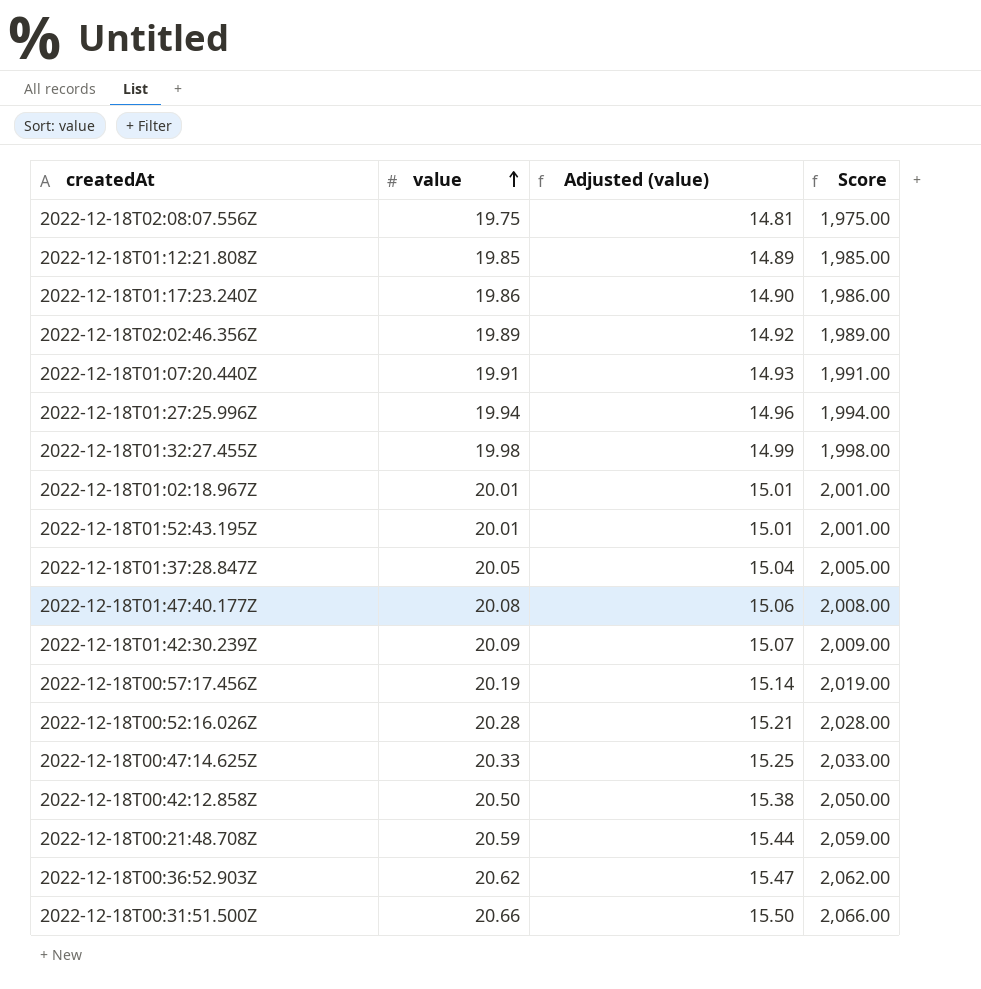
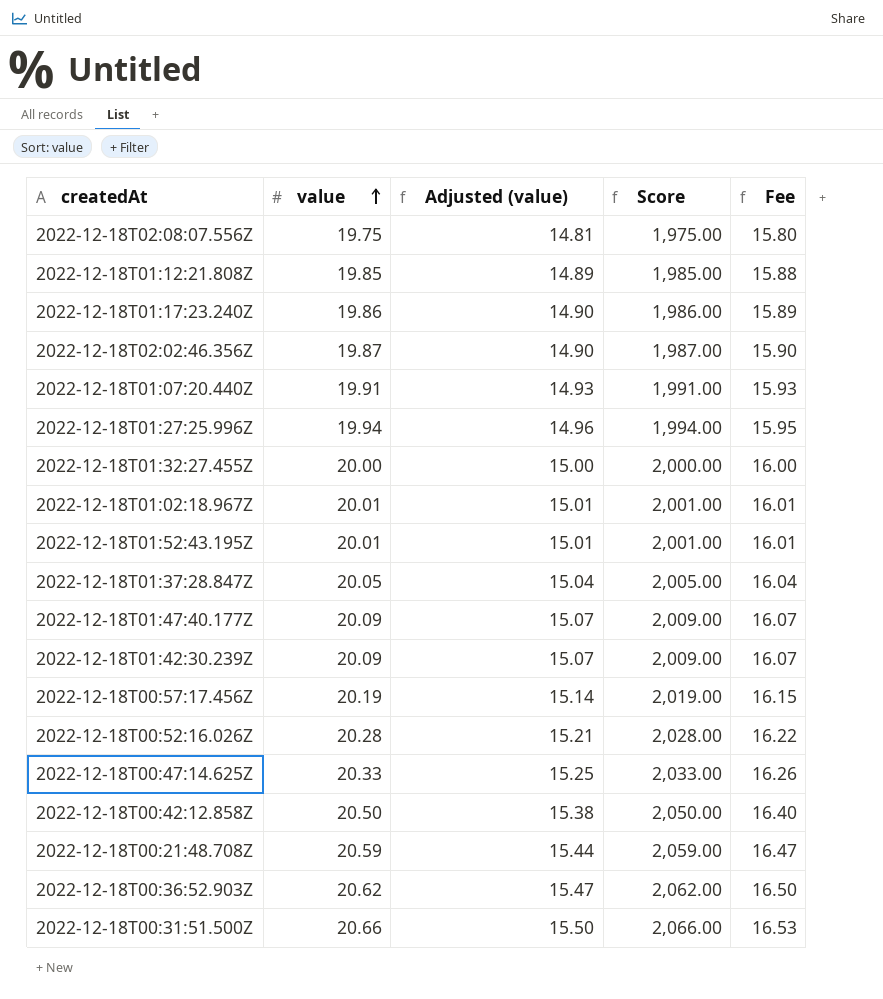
column Fee | formula: none -> [value] * 0.8
2022-12-18T02:02:46.356Z | value: 19.89 -> 19.87
2022-12-18T02:02:46.356Z | Adjusted (value): 14.92 -> 14.90
2022-12-18T02:02:46.356Z | Score: 1,989.00 -> 1,987.00
2022-12-18T01:32:27.455Z | value: 19.98 -> 20.00
2022-12-18T01:32:27.455Z | Adjusted (value): 14.99 -> 15.00
2022-12-18T01:32:27.455Z | Score: 1,998.00 -> 2,000.00
2022-12-18T01:47:40.177Z | value: 20.08 -> 20.09
2022-12-18T01:47:40.177Z | Adjusted (value): 15.06 -> 15.07
2022-12-18T01:47:40.177Z | Score: 2,008.00 -> 2,009.00

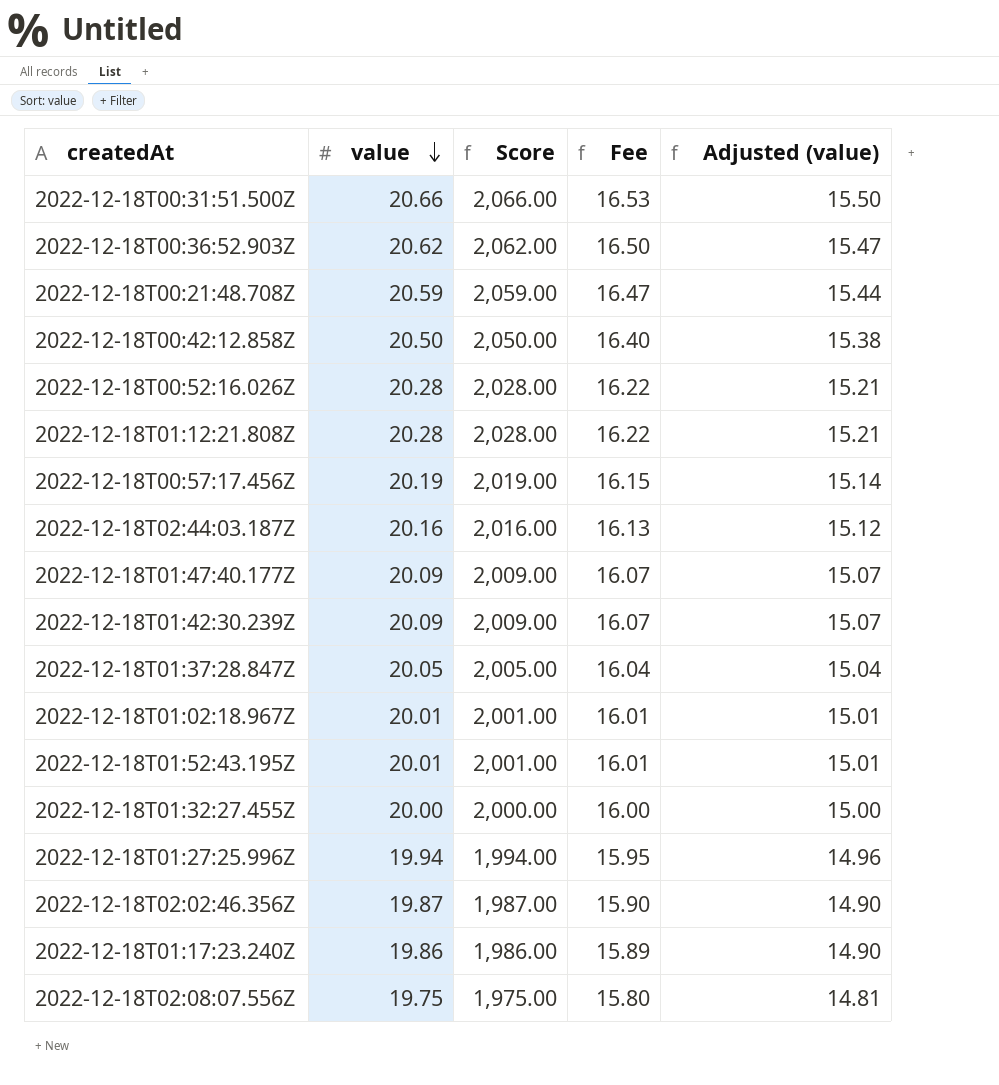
row order: value ascending -> value descending
column Adjusted (value) | position: 3 -> 5
row 2022-12-18T01:07:20.440Z: 19.91 | 14.93 | 1,991.00 | 15.93 -> none
row 2022-12-18T00:47:14.625Z: 20.33 | 15.25 | 2,033.00 | 16.26 -> none
2022-12-18T01:12:21.808Z | value: 19.85 -> 20.28
2022-12-18T01:12:21.808Z | Score: 1,985.00 -> 2,028.00
2022-12-18T01:12:21.808Z | Fee: 15.88 -> 16.22
2022-12-18T01:12:21.808Z | Adjusted (value): 14.89 -> 15.21
row 2022-12-18T02:44:03.187Z: none -> 20.16 | 2,016.00 | 16.13 | 15.12

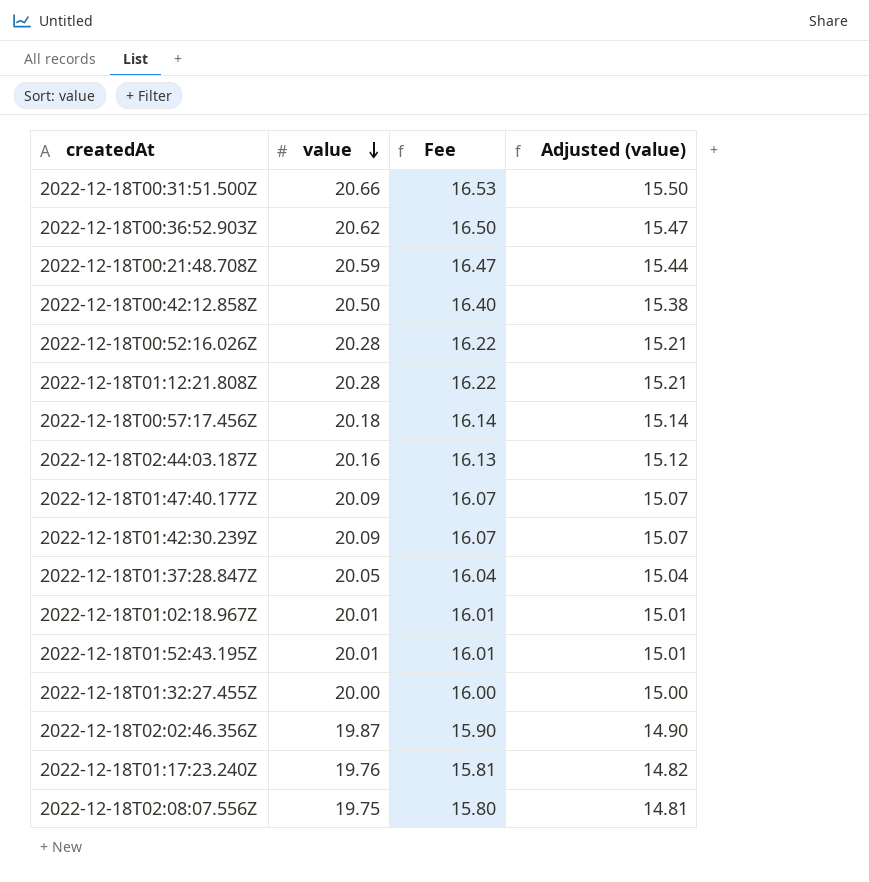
column Score | formula: [value] * 100 -> none
row 2022-12-18T01:27:25.996Z: 19.94 | 1,994.00 | 15.95 | 14.96 -> none
2022-12-18T00:57:17.456Z | value: 20.19 -> 20.18
2022-12-18T00:57:17.456Z | Fee: 16.15 -> 16.14
2022-12-18T01:17:23.240Z | value: 19.86 -> 19.76
2022-12-18T01:17:23.240Z | Fee: 15.89 -> 15.81
2022-12-18T01:17:23.240Z | Adjusted (value): 14.90 -> 14.82

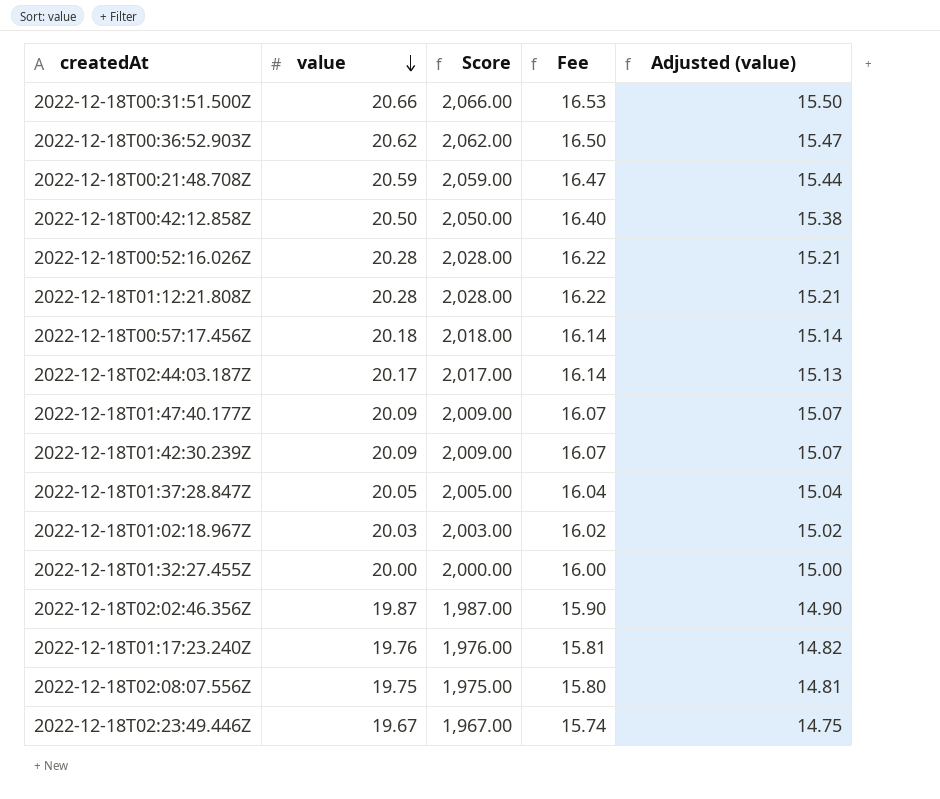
column Score | formula: none -> [value] * 100
row 2022-12-18T01:52:43.195Z: 20.01 | 16.01 | 15.01 -> none
2022-12-18T02:44:03.187Z | value: 20.16 -> 20.17
2022-12-18T02:44:03.187Z | Fee: 16.13 -> 16.14
2022-12-18T02:44:03.187Z | Adjusted (value): 15.12 -> 15.13
2022-12-18T01:02:18.967Z | value: 20.01 -> 20.03
2022-12-18T01:02:18.967Z | Fee: 16.01 -> 16.02
2022-12-18T01:02:18.967Z | Adjusted (value): 15.01 -> 15.02
row 2022-12-18T02:23:49.446Z: none -> 19.67 | 1,967.00 | 15.74 | 14.75

